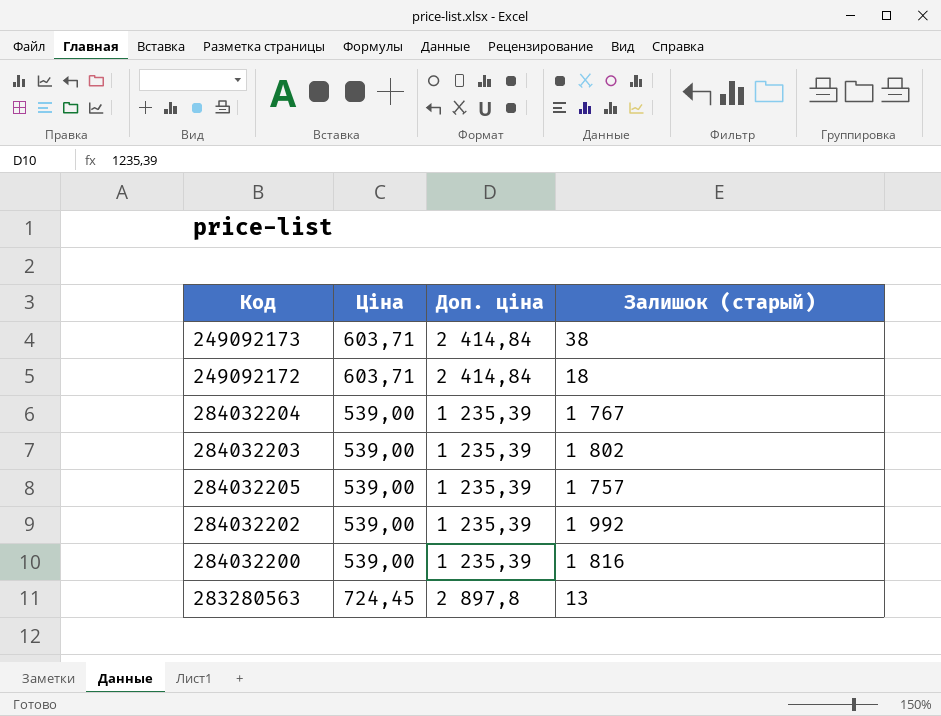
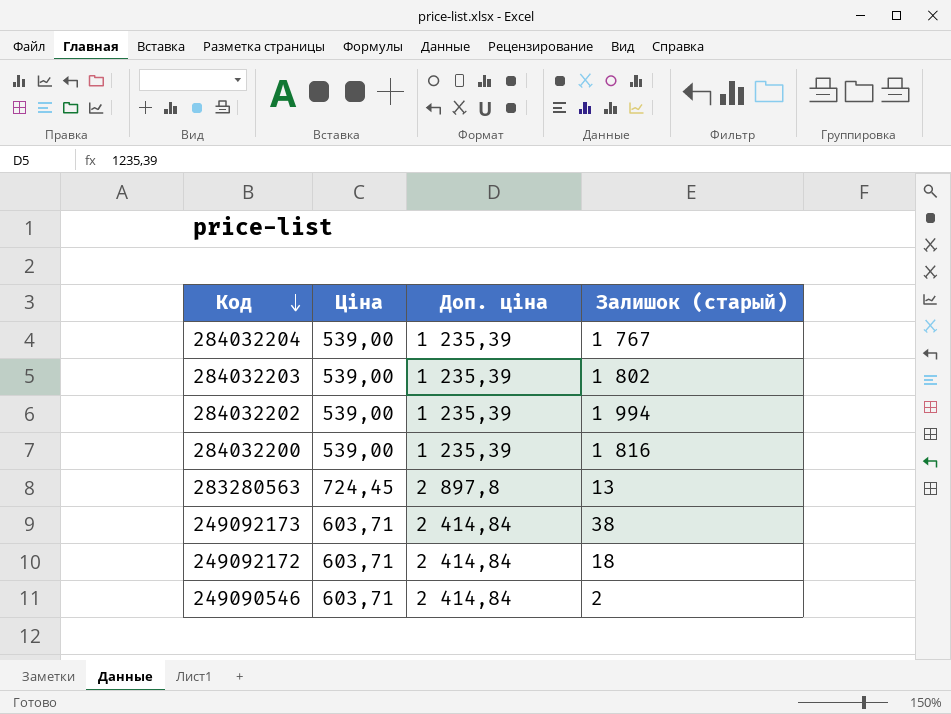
row order: none -> Код descending
row 284032205: 539,00 | 1 235,39 | 1 757 -> none
284032202 | Залишок (старый): 1 992 -> 1 994
row 249090546: none -> 603,71 | 2 414,84 | 2

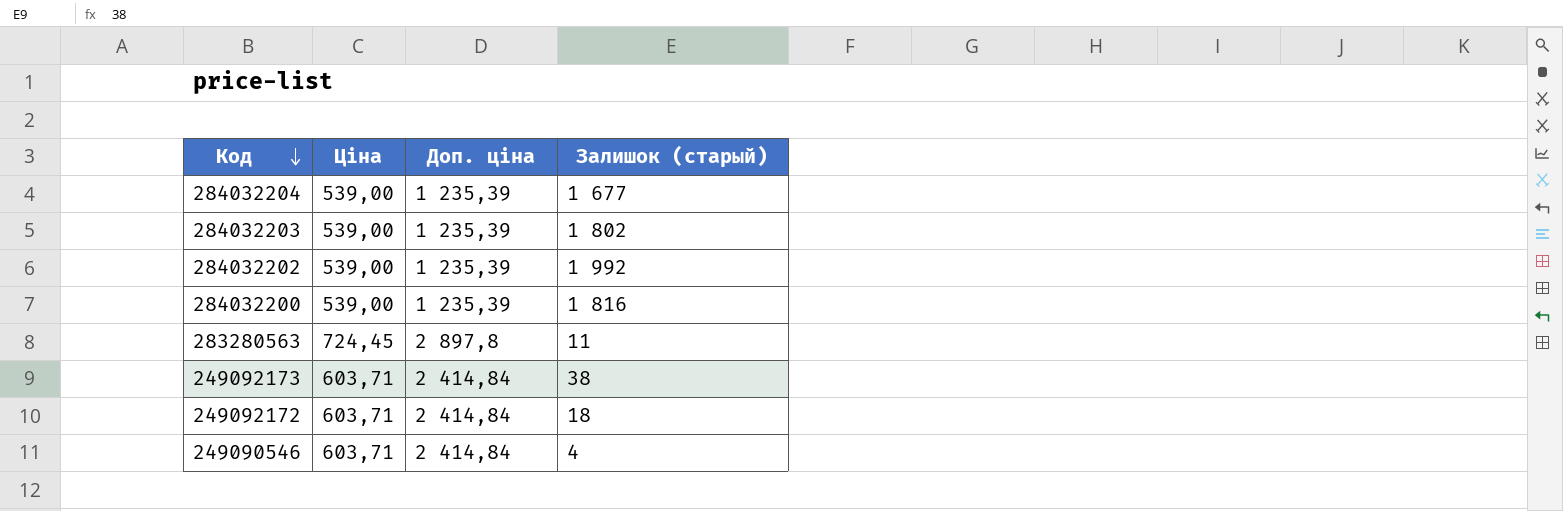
284032204 | Залишок (старый): 1 767 -> 1 677
284032202 | Залишок (старый): 1 994 -> 1 992
283280563 | Залишок (старый): 13 -> 11
249090546 | Залишок (старый): 2 -> 4

